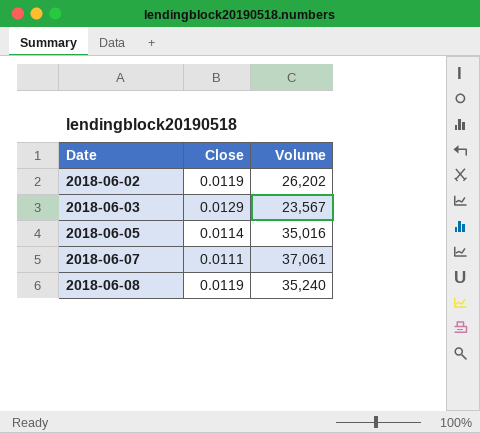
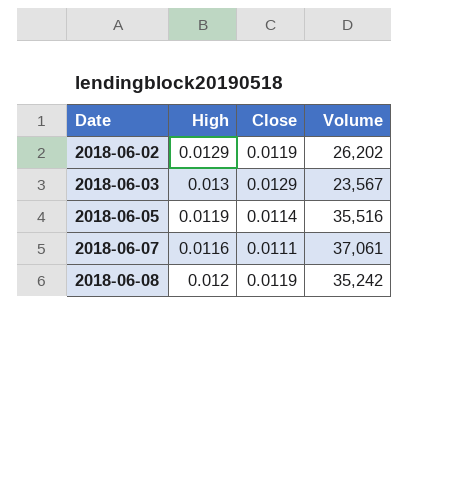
column High | position: none -> 2
2018-06-05 | Volume: 35,016 -> 35,516
2018-06-08 | Volume: 35,240 -> 35,242

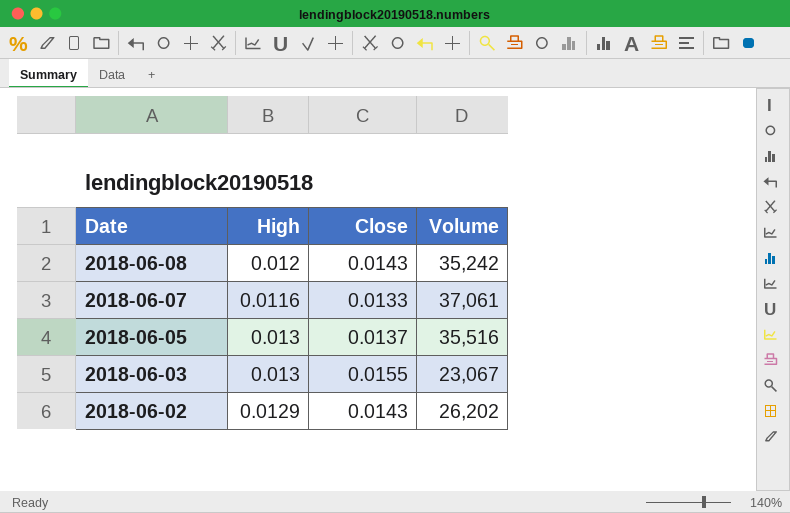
row order: Date ascending -> Date descending
2018-06-08 | Close: 0.0119 -> 0.0143
2018-06-07 | Close: 0.0111 -> 0.0133
2018-06-05 | High: 0.0119 -> 0.013
2018-06-05 | Close: 0.0114 -> 0.0137
2018-06-03 | Close: 0.0129 -> 0.0155
2018-06-03 | Volume: 23,567 -> 23,067
2018-06-02 | Close: 0.0119 -> 0.0143

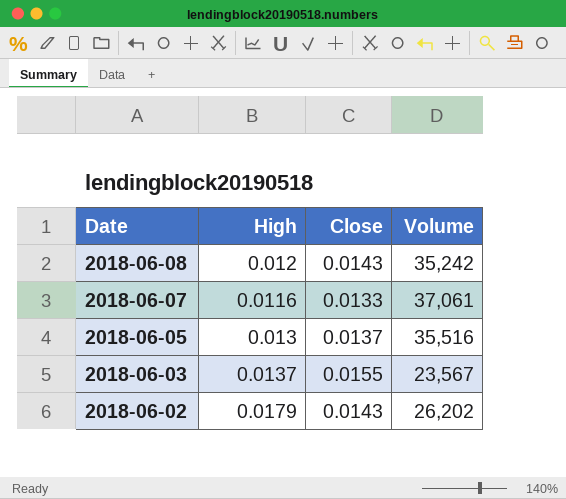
2018-06-03 | High: 0.013 -> 0.0137
2018-06-03 | Volume: 23,067 -> 23,567
2018-06-02 | High: 0.0129 -> 0.0179

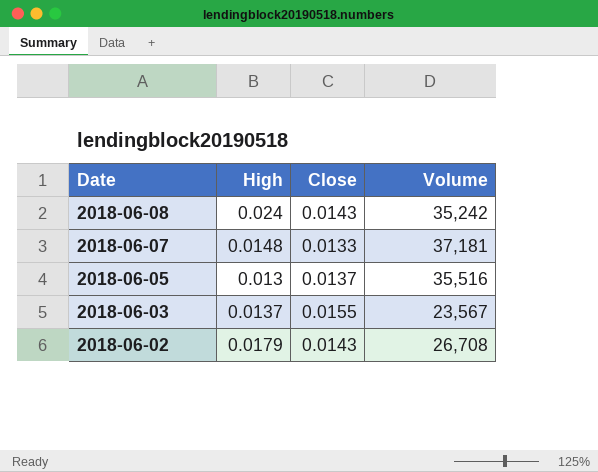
2018-06-08 | High: 0.012 -> 0.024
2018-06-07 | High: 0.0116 -> 0.0148
2018-06-07 | Volume: 37,061 -> 37,181
2018-06-02 | Volume: 26,202 -> 26,708

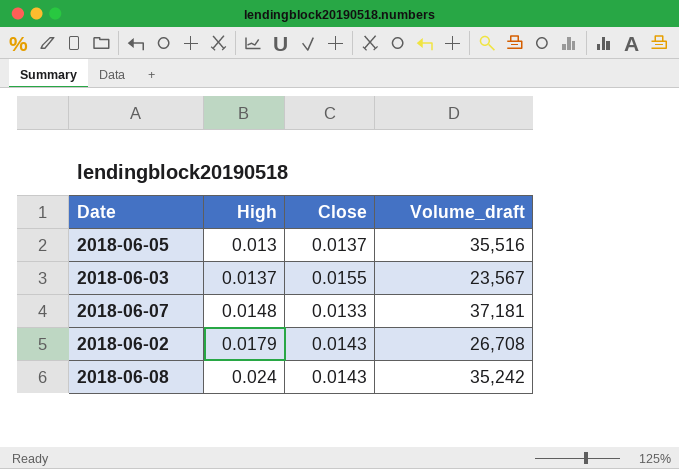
row order: Date descending -> High ascending
column name: Volume -> Volume_draft

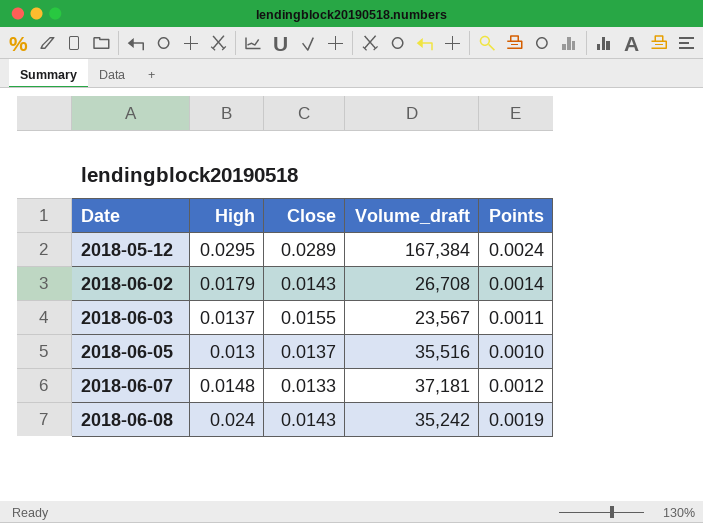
row order: High ascending -> Date ascending
column Points | formula: none -> [High] * 0.08
row 2018-05-12: none -> 0.0295 | 0.0289 | 167,384 | 0.0024

